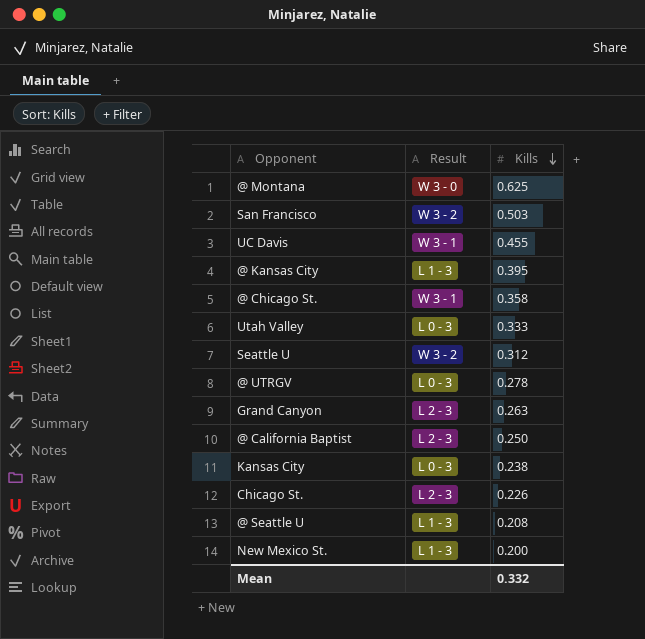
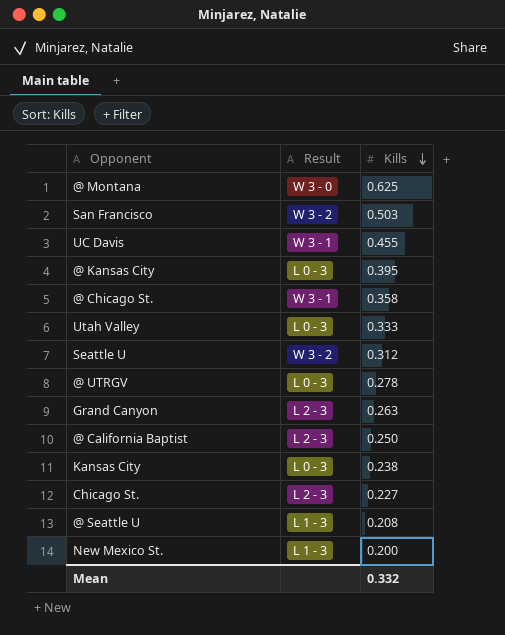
@ Kansas City | Result: L 1 - 3 -> L 0 - 3
Chicago St. | Kills: 0.226 -> 0.227

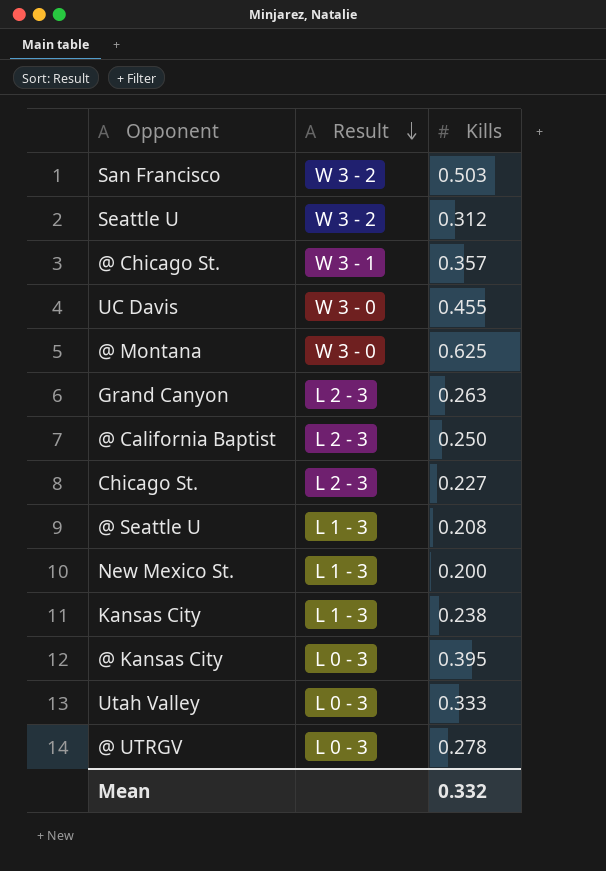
row order: Kills descending -> Result descending
@ Chicago St. | Kills: 0.358 -> 0.357
UC Davis | Result: W 3 - 1 -> W 3 - 0
Kansas City | Result: L 0 - 3 -> L 1 - 3

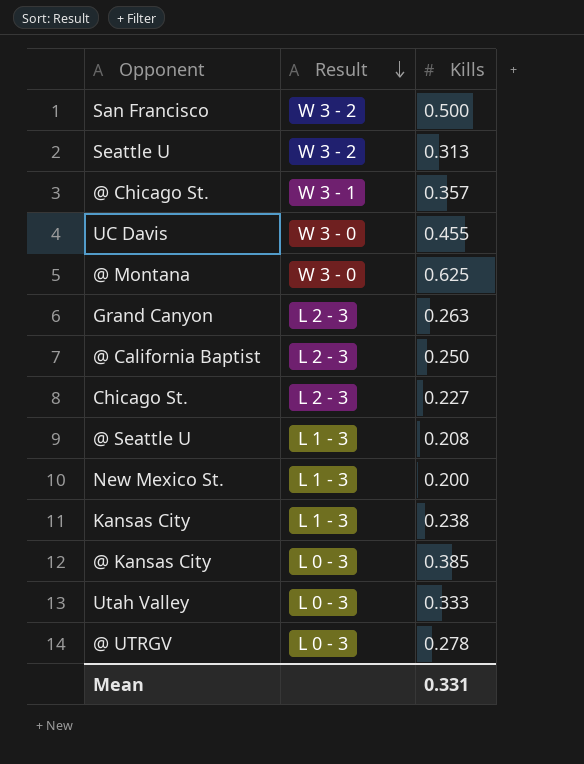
San Francisco | Kills: 0.503 -> 0.500
Seattle U | Kills: 0.312 -> 0.313
@ Kansas City | Kills: 0.395 -> 0.385
Mean | Kills: 0.332 -> 0.331

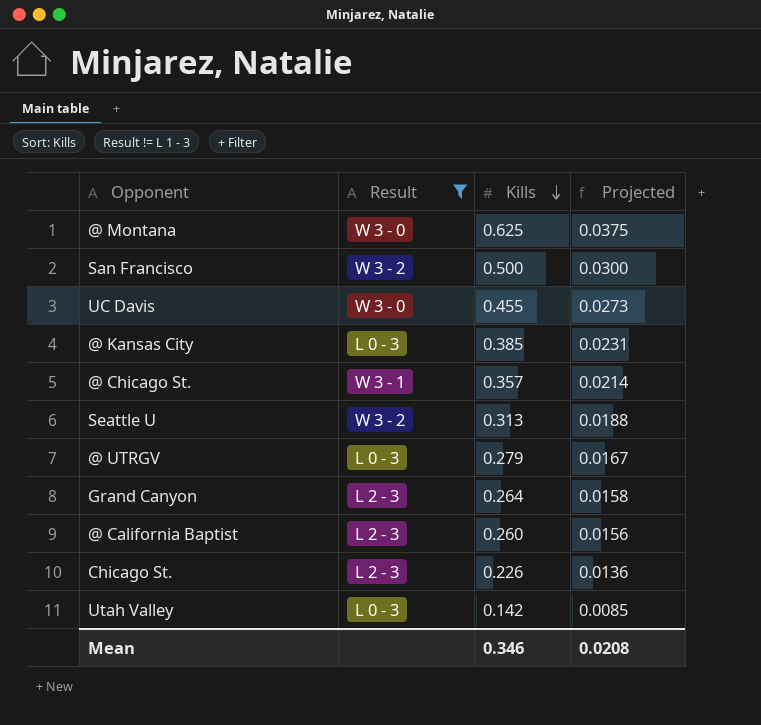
filter: none -> Result != L 1 - 3
row order: Result descending -> Kills descending
column Projected | formula: none -> [Kills] * 0.06
@ UTRGV | Kills: 0.278 -> 0.279
Grand Canyon | Kills: 0.263 -> 0.264
@ California Baptist | Kills: 0.250 -> 0.260
Chicago St. | Kills: 0.227 -> 0.226
Utah Valley | Kills: 0.333 -> 0.142
Mean | Kills: 0.331 -> 0.346

